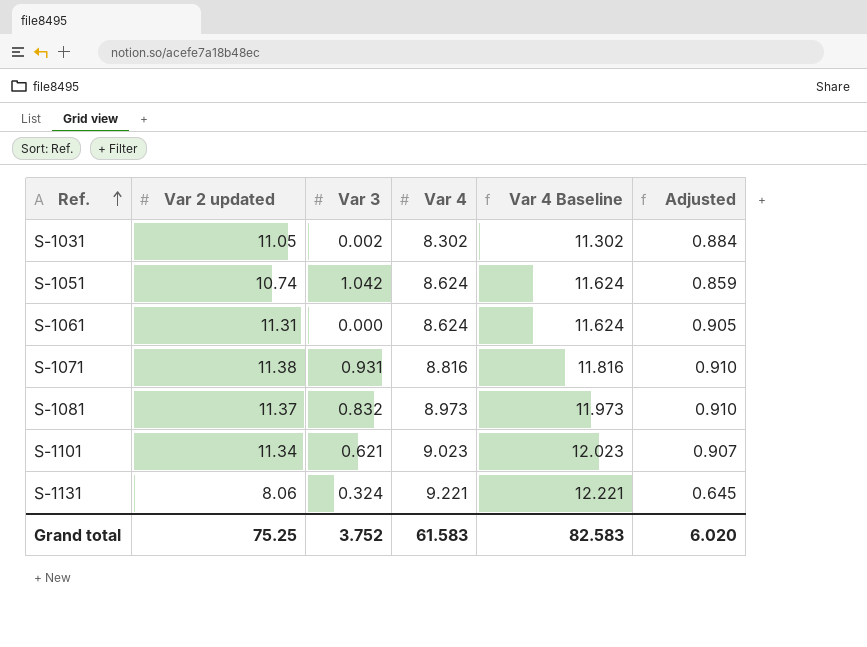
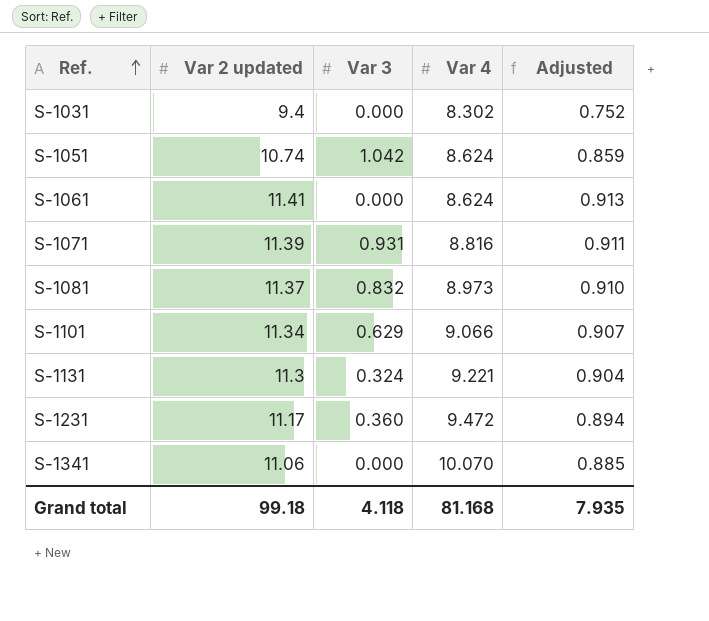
column Var 4 Baseline | formula: [Var 4] + 3 -> none
S-1031 | Var 2 updated: 11.05 -> 9.4
S-1031 | Var 3: 0.002 -> 0.000
S-1031 | Adjusted: 0.884 -> 0.752
S-1061 | Var 2 updated: 11.31 -> 11.41
S-1061 | Adjusted: 0.905 -> 0.913
S-1071 | Var 2 updated: 11.38 -> 11.39
S-1071 | Adjusted: 0.910 -> 0.911
S-1101 | Var 3: 0.621 -> 0.629
S-1101 | Var 4: 9.023 -> 9.066
S-1131 | Var 2 updated: 8.06 -> 11.3
S-1131 | Adjusted: 0.645 -> 0.904
row S-1231: none -> 11.17 | 0.360 | 9.472 | 0.894
row S-1341: none -> 11.06 | 0.000 | 10.070 | 0.885
Grand total | Var 2 updated: 75.25 -> 99.18
Grand total | Var 3: 3.752 -> 4.118
Grand total | Var 4: 61.583 -> 81.168
Grand total | Adjusted: 6.020 -> 7.935

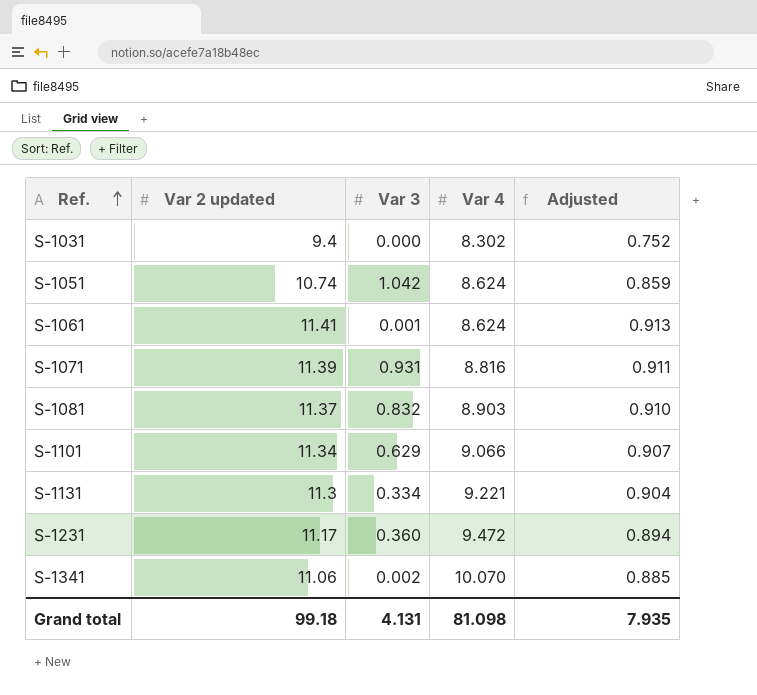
S-1061 | Var 3: 0.000 -> 0.001
S-1081 | Var 4: 8.973 -> 8.903
S-1131 | Var 3: 0.324 -> 0.334
S-1341 | Var 3: 0.000 -> 0.002
Grand total | Var 3: 4.118 -> 4.131
Grand total | Var 4: 81.168 -> 81.098

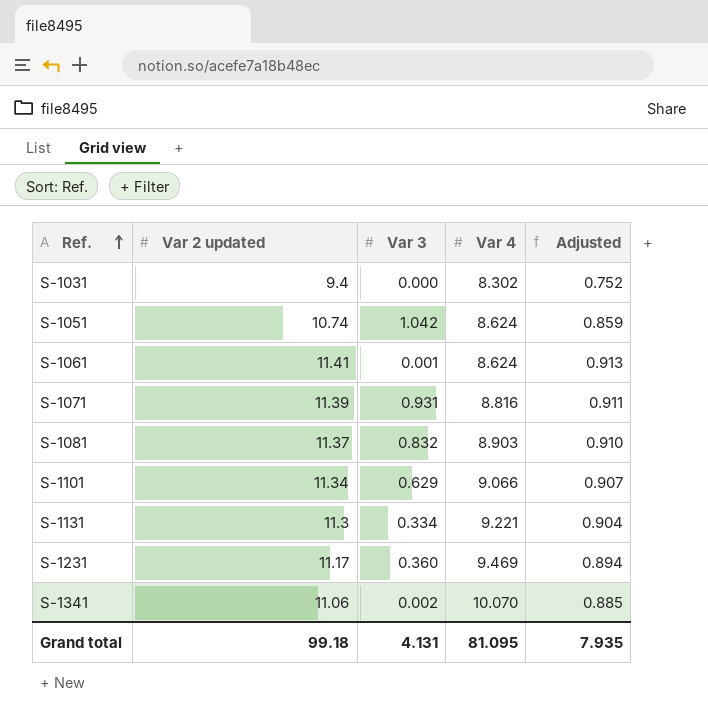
S-1231 | Var 4: 9.472 -> 9.469
Grand total | Var 4: 81.098 -> 81.095

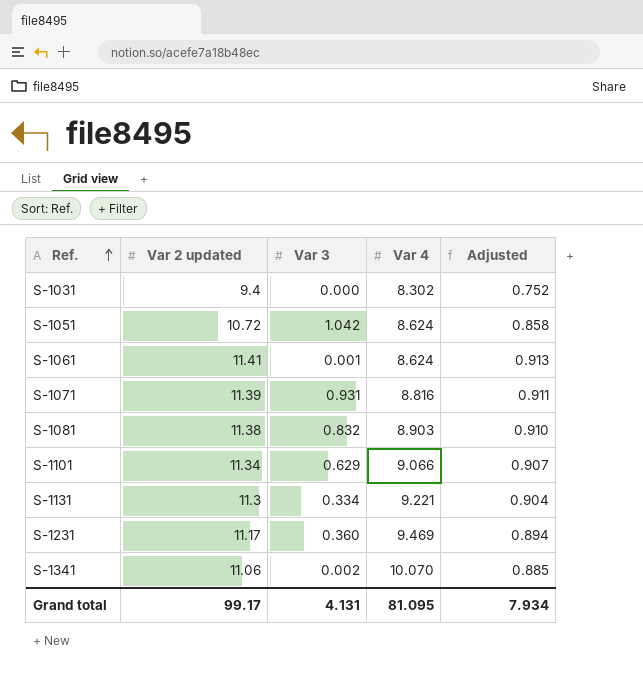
S-1051 | Var 2 updated: 10.74 -> 10.72
S-1051 | Adjusted: 0.859 -> 0.858
S-1081 | Var 2 updated: 11.37 -> 11.38
Grand total | Var 2 updated: 99.18 -> 99.17
Grand total | Adjusted: 7.935 -> 7.934

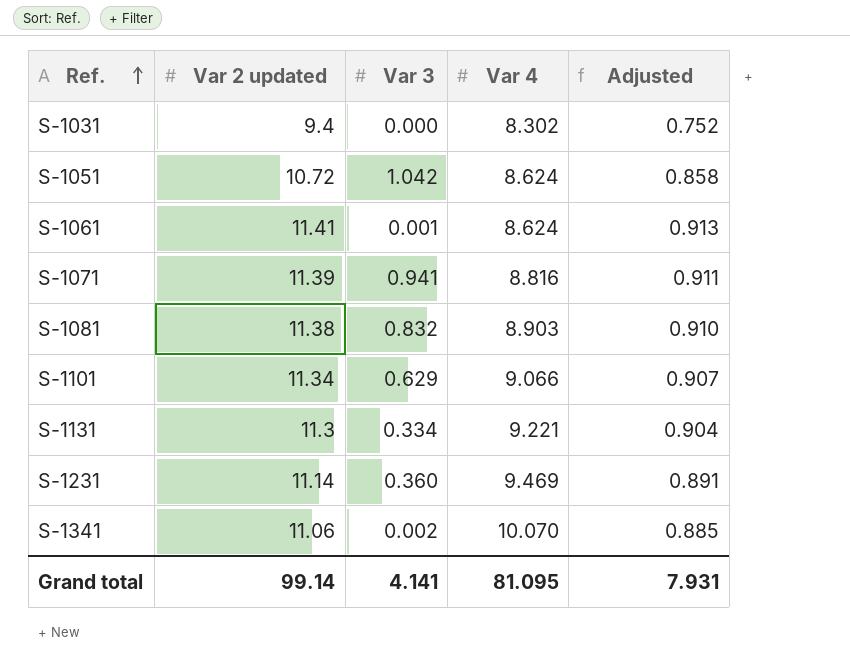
S-1071 | Var 3: 0.931 -> 0.941
S-1231 | Var 2 updated: 11.17 -> 11.14
S-1231 | Adjusted: 0.894 -> 0.891
Grand total | Var 2 updated: 99.17 -> 99.14
Grand total | Var 3: 4.131 -> 4.141
Grand total | Adjusted: 7.934 -> 7.931

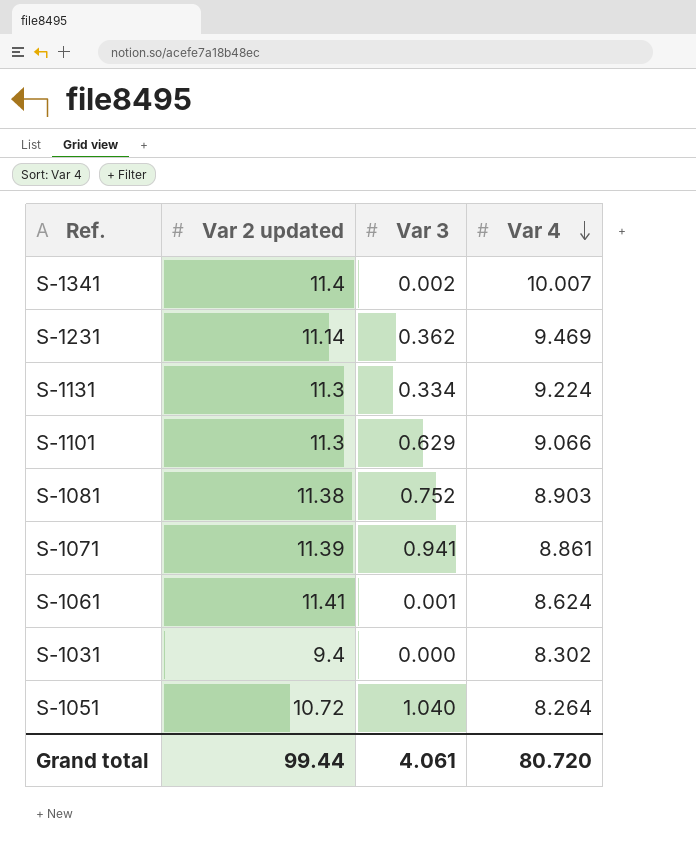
row order: Ref. ascending -> Var 4 descending
column Adjusted | formula: [Var 2 updated] * 0.08 -> none
S-1341 | Var 2 updated: 11.06 -> 11.4
S-1341 | Var 4: 10.070 -> 10.007
S-1231 | Var 3: 0.360 -> 0.362
S-1131 | Var 4: 9.221 -> 9.224
S-1101 | Var 2 updated: 11.34 -> 11.3
S-1081 | Var 3: 0.832 -> 0.752
S-1071 | Var 4: 8.816 -> 8.861
S-1051 | Var 3: 1.042 -> 1.040
S-1051 | Var 4: 8.624 -> 8.264
Grand total | Var 2 updated: 99.14 -> 99.44
Grand total | Var 3: 4.141 -> 4.061
Grand total | Var 4: 81.095 -> 80.720

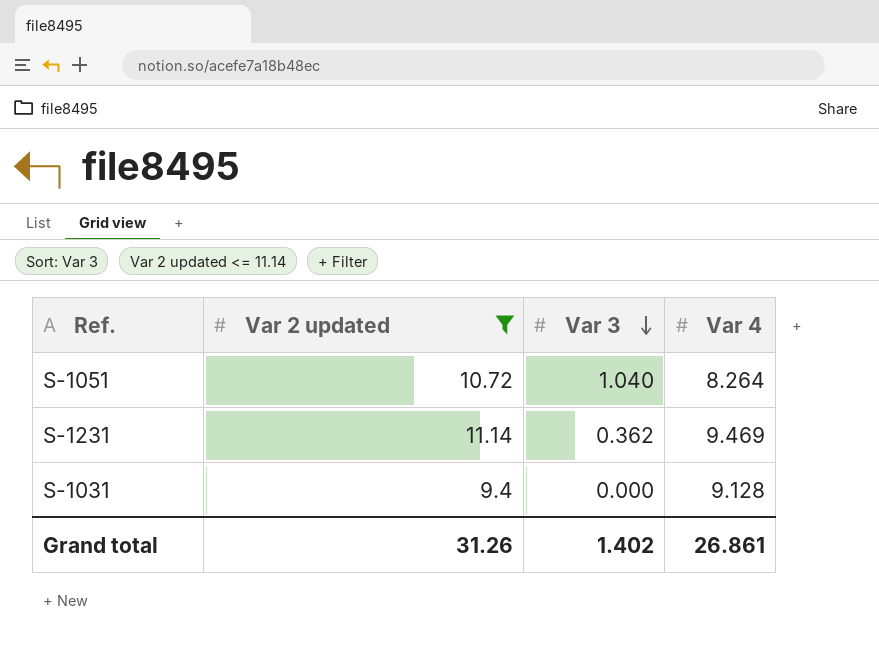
filter: none -> Var 2 updated <= 11.14
row order: Var 4 descending -> Var 3 descending
S-1031 | Var 4: 8.302 -> 9.128
Grand total | Var 2 updated: 99.44 -> 31.26
Grand total | Var 3: 4.061 -> 1.402
Grand total | Var 4: 80.720 -> 26.861

